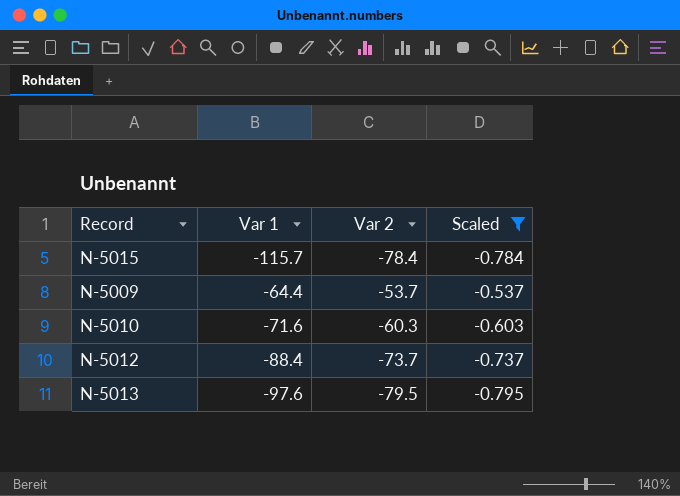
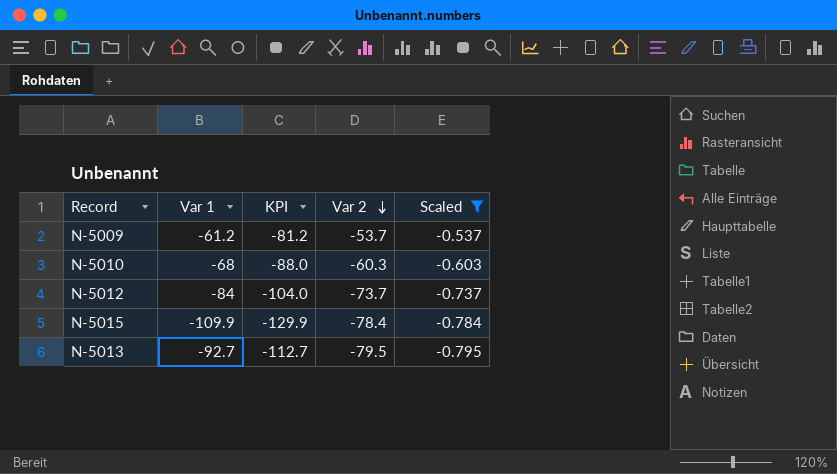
row order: none -> Var 2 descending
column KPI | formula: none -> [Var 1] - 20
N-5009 | Var 1: -64.4 -> -61.2
N-5010 | Var 1: -71.6 -> -68
N-5012 | Var 1: -88.4 -> -84
N-5015 | Var 1: -115.7 -> -109.9
N-5013 | Var 1: -97.6 -> -92.7

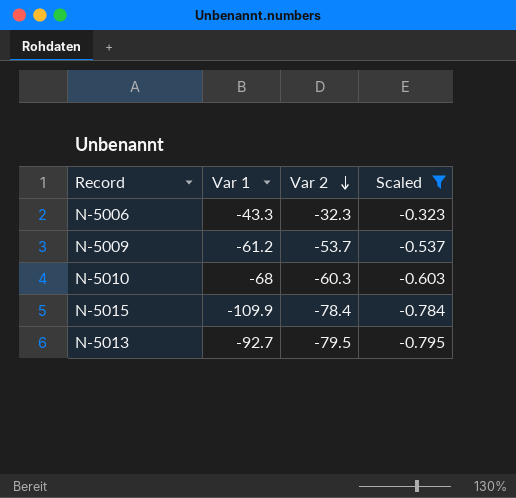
column KPI | formula: [Var 1] - 20 -> none
row N-5012: -84 | -104.0 | -73.7 | -0.737 -> none
row N-5006: none -> -43.3 | -32.3 | -0.323

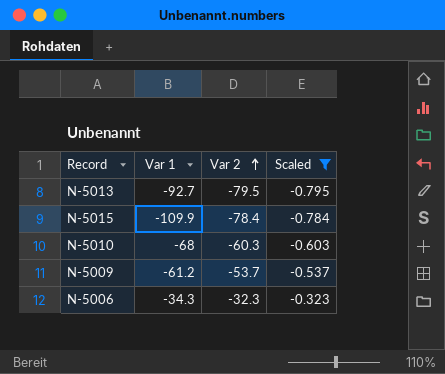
row order: Var 2 descending -> Var 2 ascending
N-5006 | Var 1: -43.3 -> -34.3

